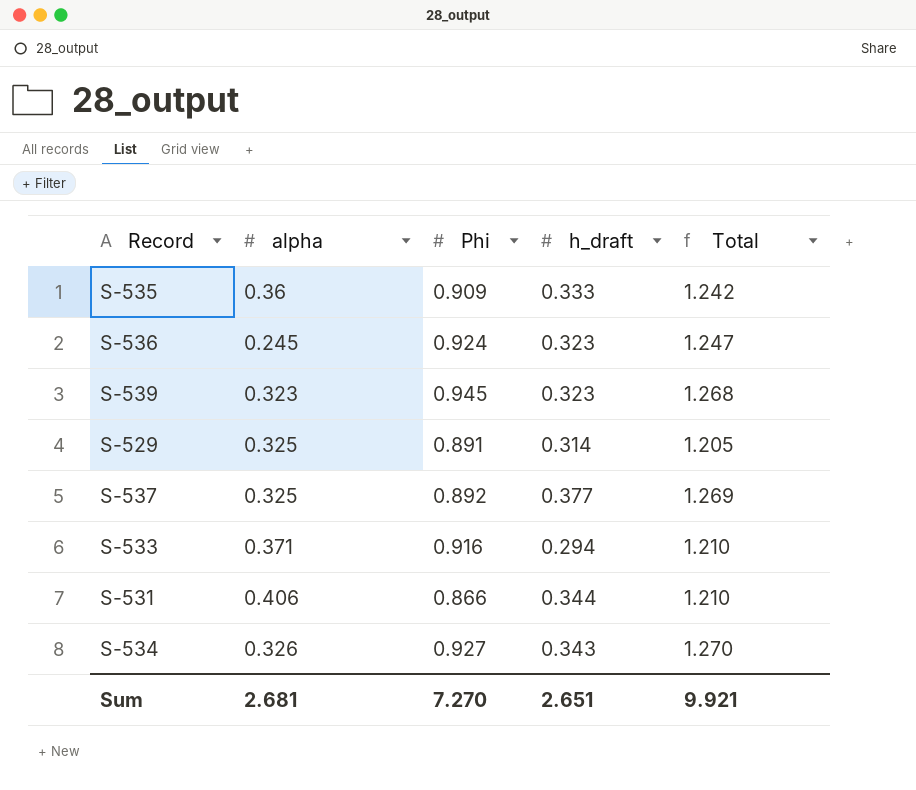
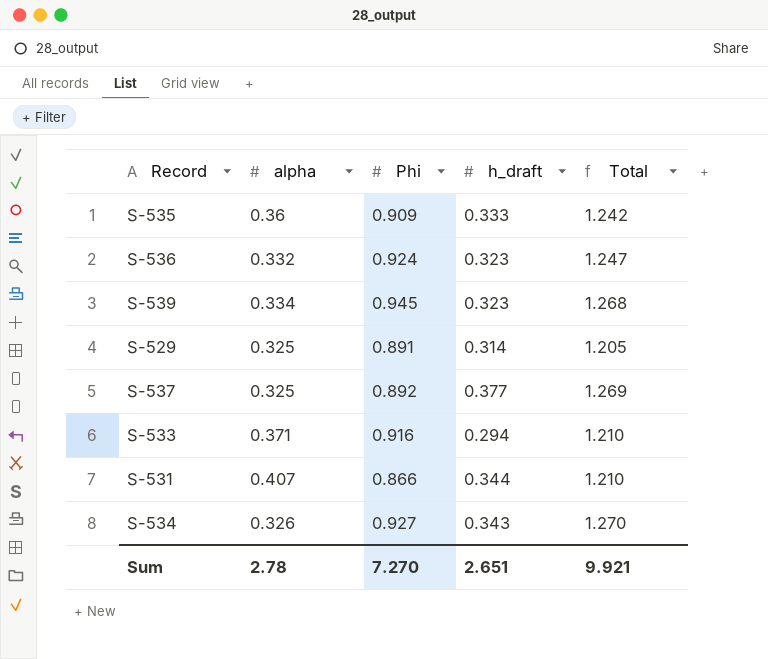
S-536 | alpha: 0.245 -> 0.332
S-539 | alpha: 0.323 -> 0.334
S-531 | alpha: 0.406 -> 0.407
Sum | alpha: 2.681 -> 2.78

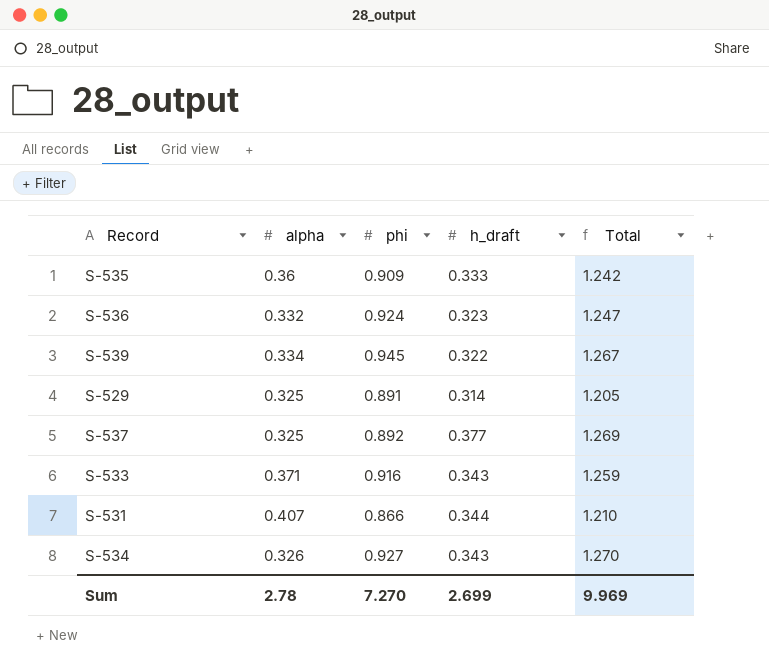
column name: Phi -> phi
S-539 | h_draft: 0.323 -> 0.322
S-539 | Total: 1.268 -> 1.267
S-533 | h_draft: 0.294 -> 0.343
S-533 | Total: 1.210 -> 1.259
Sum | h_draft: 2.651 -> 2.699
Sum | Total: 9.921 -> 9.969

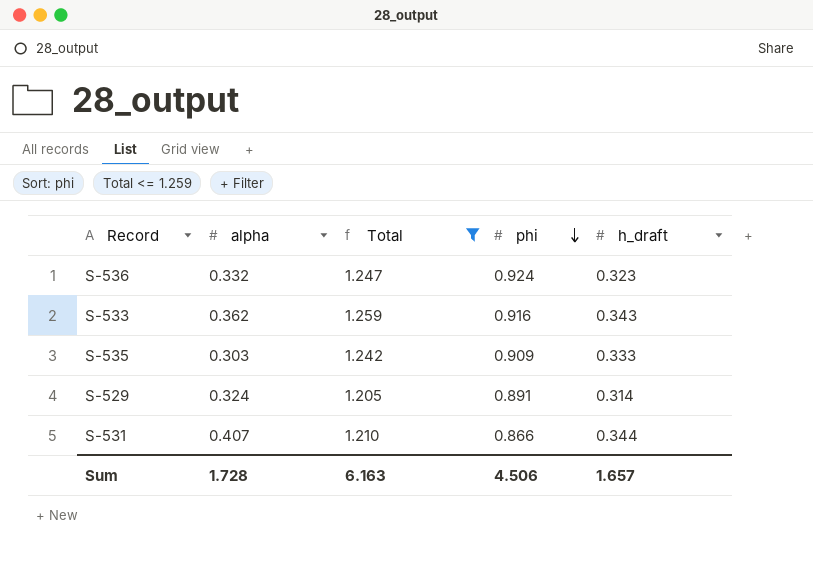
filter: none -> Total <= 1.259
row order: none -> phi descending
column Total | position: 5 -> 3
S-533 | alpha: 0.371 -> 0.362
S-535 | alpha: 0.36 -> 0.303
S-529 | alpha: 0.325 -> 0.324
Sum | alpha: 2.78 -> 1.728
Sum | Total: 9.969 -> 6.163
Sum | phi: 7.270 -> 4.506
Sum | h_draft: 2.699 -> 1.657

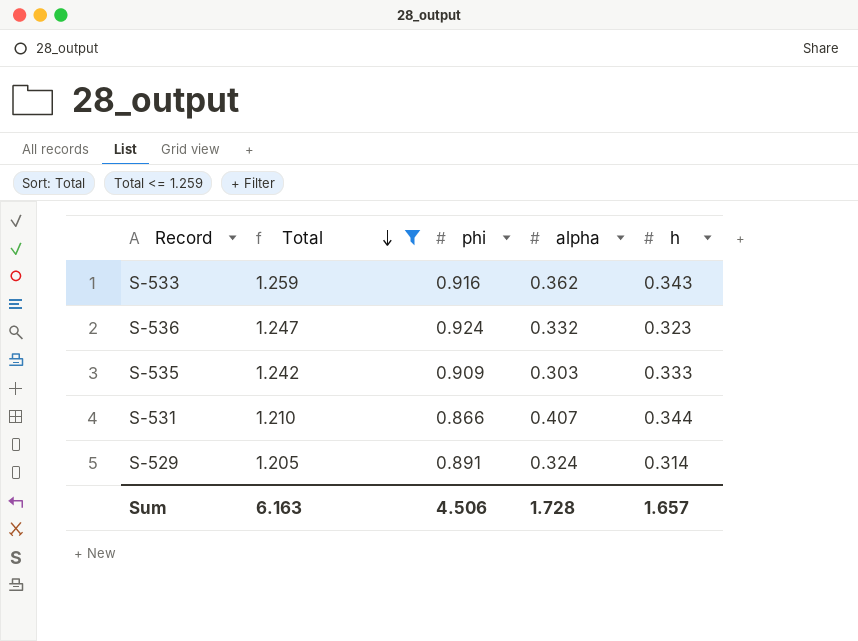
row order: phi descending -> Total descending
column alpha | position: 2 -> 4
column name: h_draft -> h

